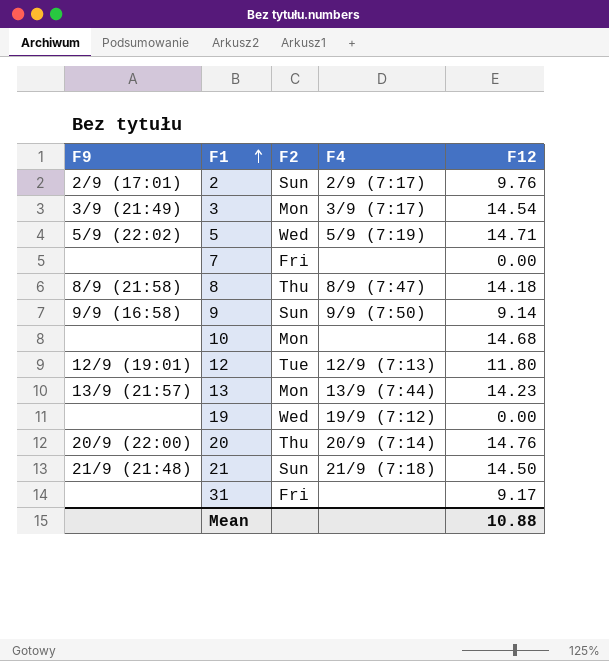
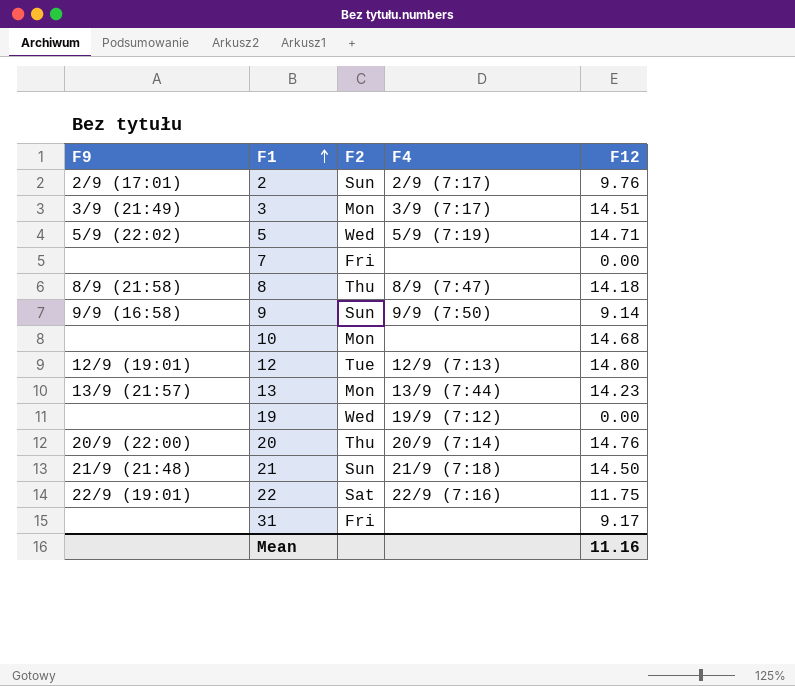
3 | F12: 14.54 -> 14.51
12 | F12: 11.80 -> 14.80
row 22: none -> 22/9 (19:01) | Sat | 22/9 (7:16) | 11.75
Mean | F12: 10.88 -> 11.16

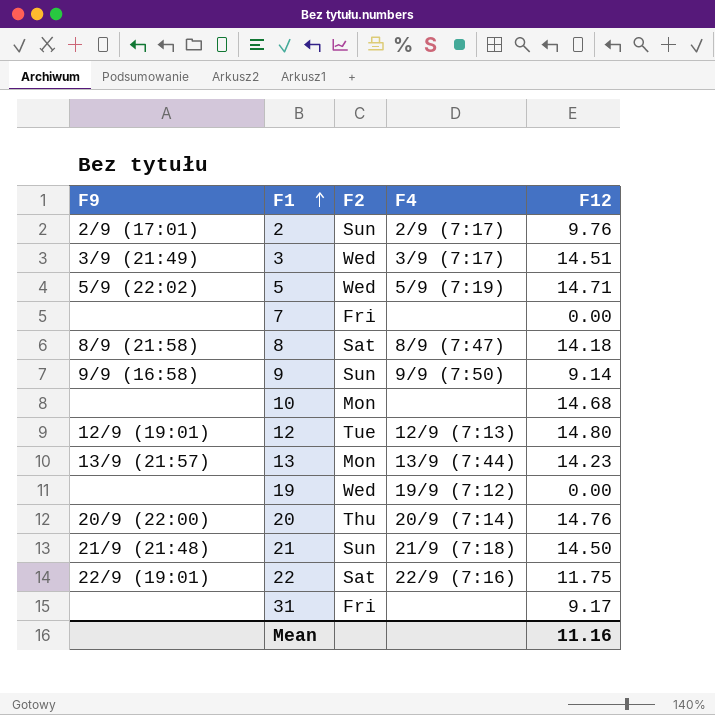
3 | F2: Mon -> Wed
8 | F2: Thu -> Sat

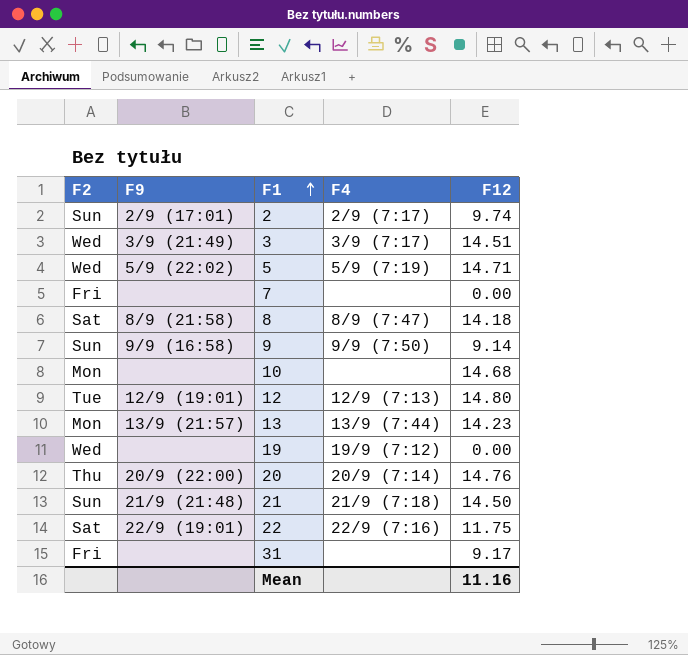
column F2 | position: 3 -> 1
2 | F12: 9.76 -> 9.74

